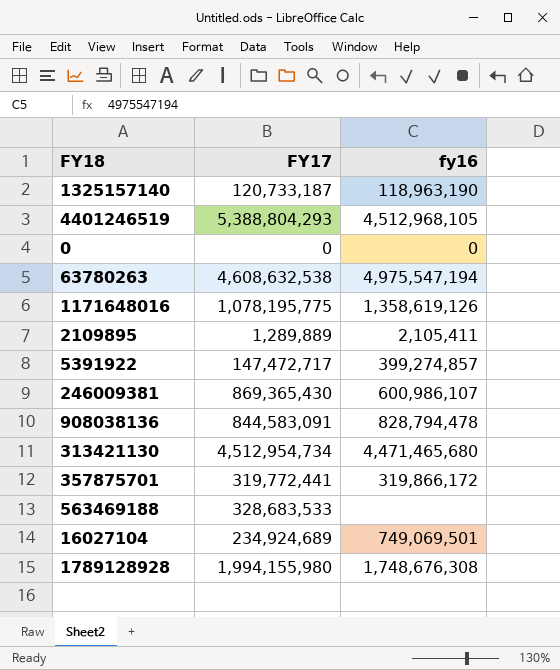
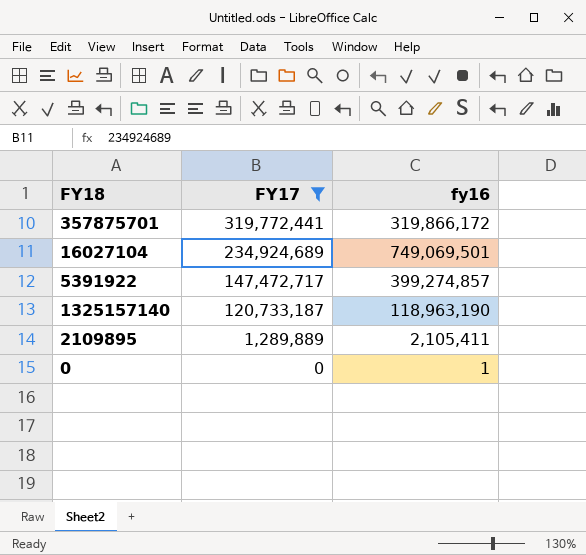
filter: none -> FY17 <= 319,772,441
row order: none -> FY17 descending
0 | fy16: 0 -> 1

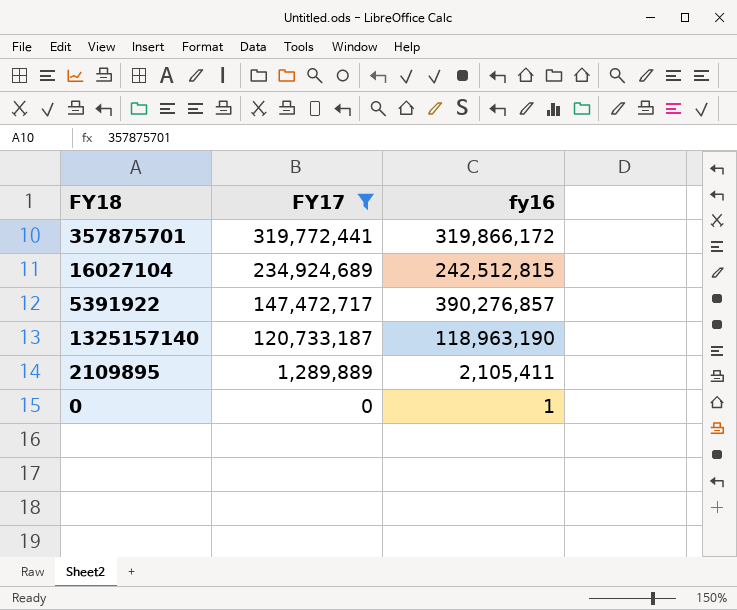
16027104 | fy16: 749,069,501 -> 242,512,815
5391922 | fy16: 399,274,857 -> 390,276,857

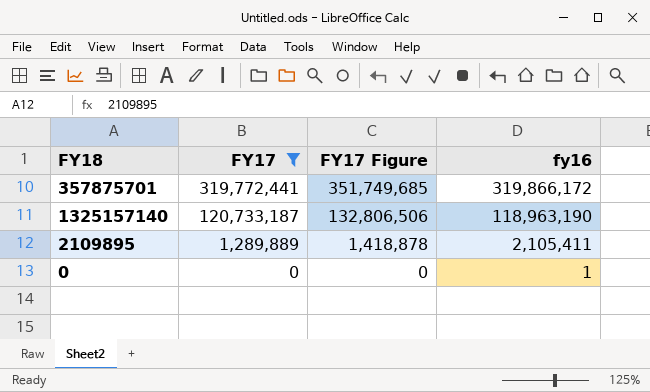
column FY17 Figure | formula: none -> [FY17] * 1.1
row 16027104: 234,924,689 | 242,512,815 -> none
row 5391922: 147,472,717 | 390,276,857 -> none

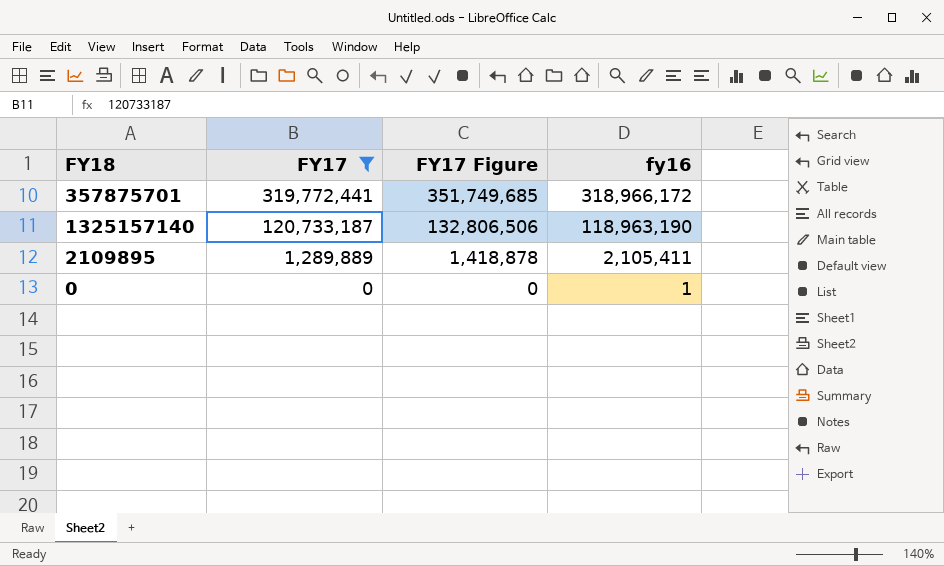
357875701 | fy16: 319,866,172 -> 318,966,172

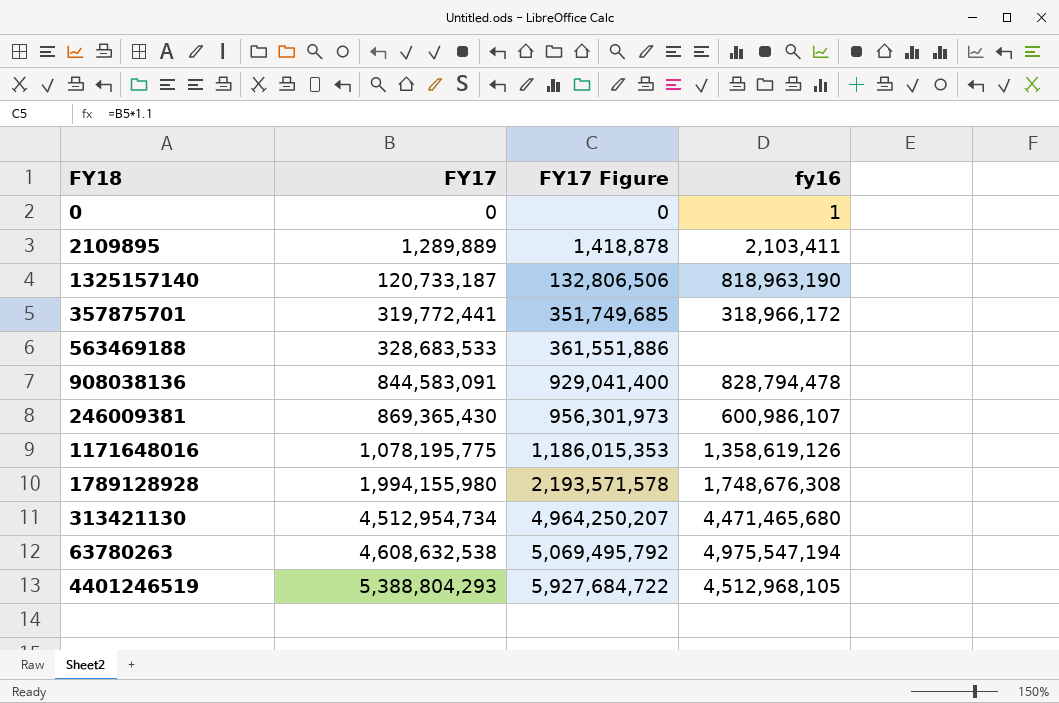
filter: FY17 <= 319,772,441 -> none
row order: FY17 descending -> FY17 ascending
2109895 | fy16: 2,105,411 -> 2,103,411
1325157140 | fy16: 118,963,190 -> 818,963,190

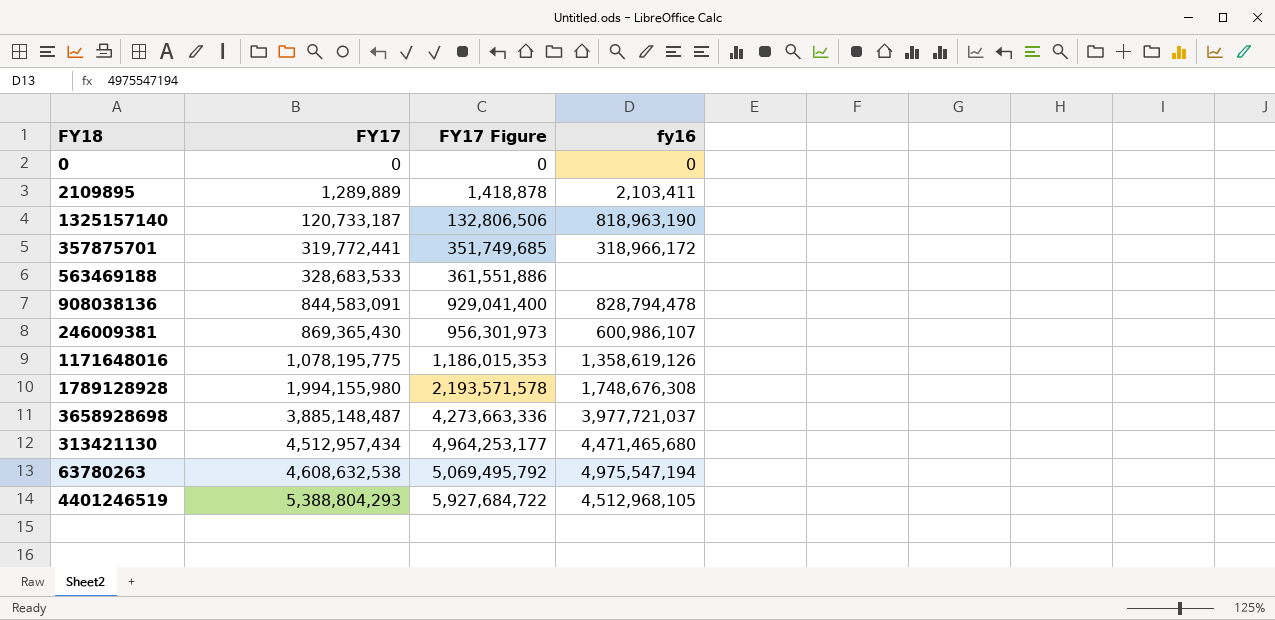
0 | fy16: 1 -> 0
row 3658928698: none -> 3,885,148,487 | 4,273,663,336 | 3,977,721,037
313421130 | FY17: 4,512,954,734 -> 4,512,957,434
313421130 | FY17 Figure: 4,964,250,207 -> 4,964,253,177

